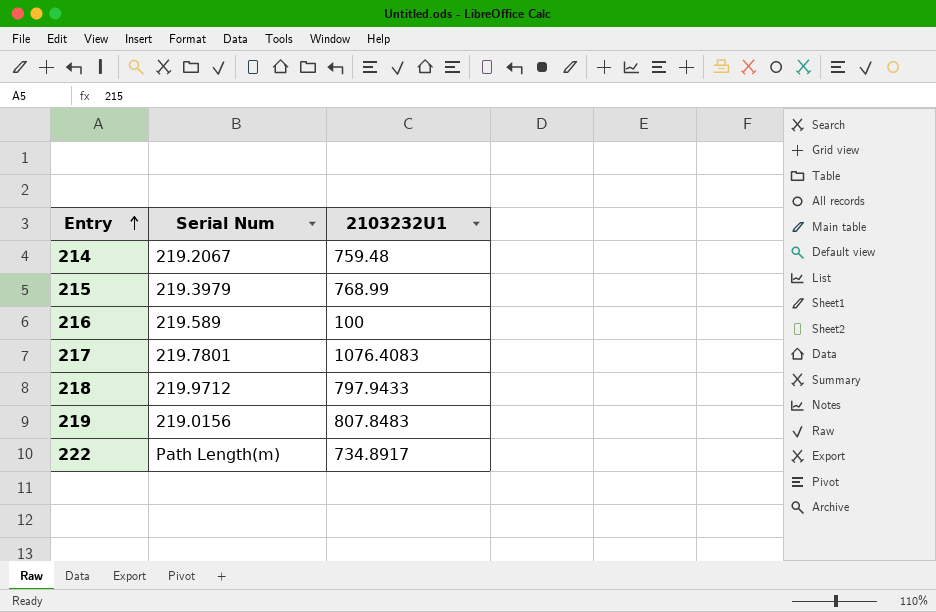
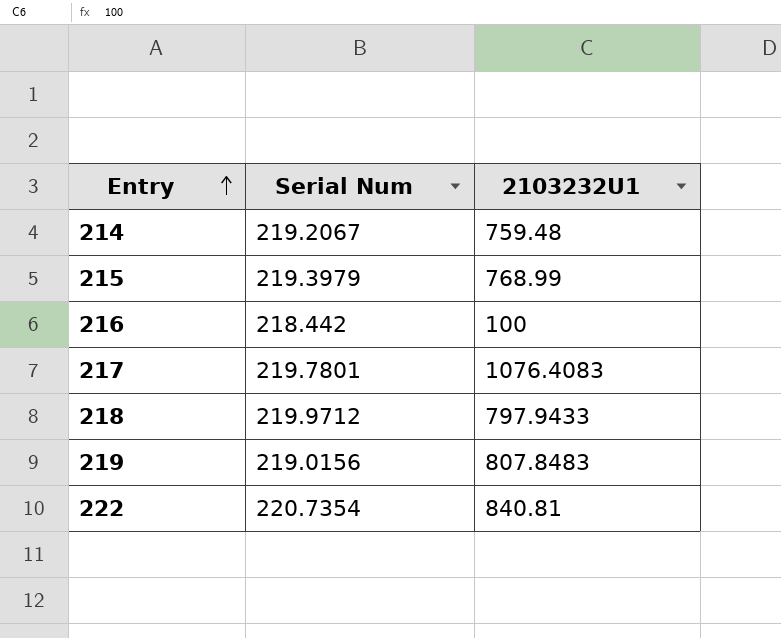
216 | Serial Num: 219.589 -> 218.442
222 | Serial Num: Path Length(m) -> 220.7354
222 | 2103232U1: 734.8917 -> 840.81

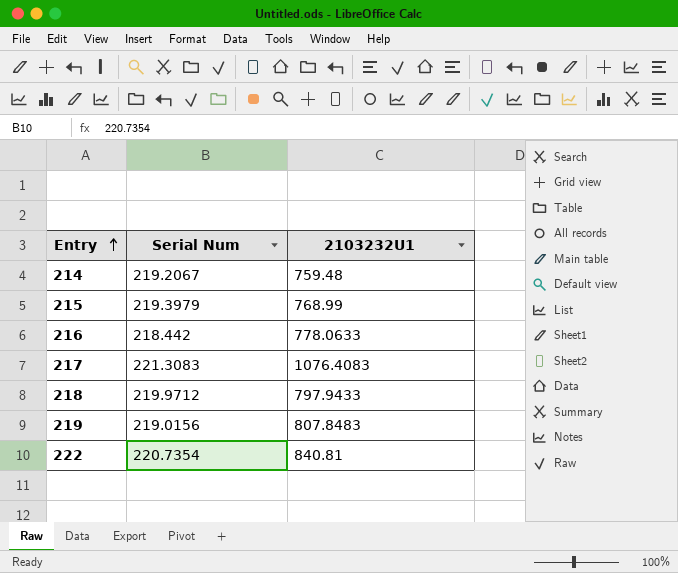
216 | 2103232U1: 100 -> 778.0633
217 | Serial Num: 219.7801 -> 221.3083

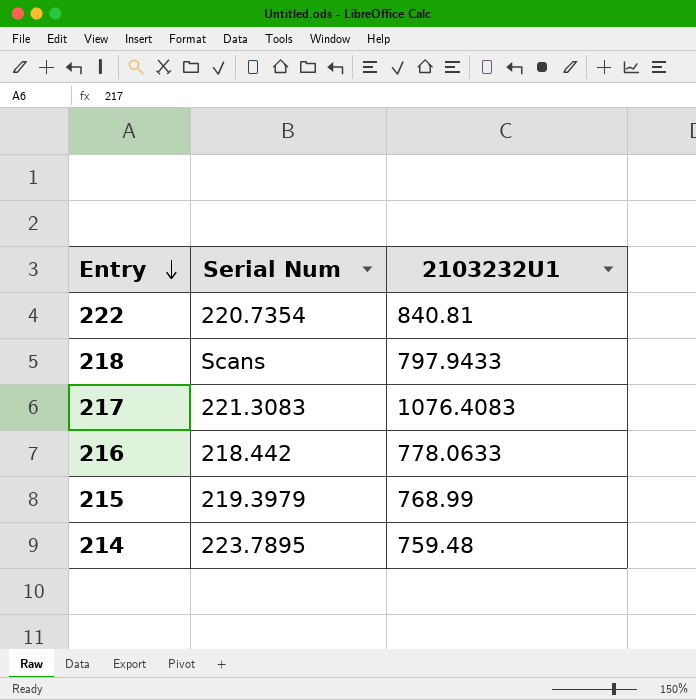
row order: Entry ascending -> Entry descending
row 219: 219.0156 | 807.8483 -> none
218 | Serial Num: 219.9712 -> Scans
214 | Serial Num: 219.2067 -> 223.7895

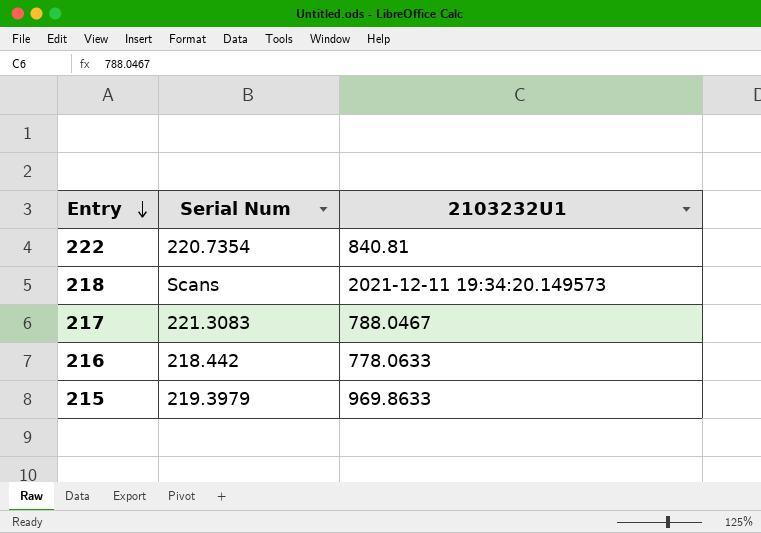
row 214: 223.7895 | 759.48 -> none
218 | 2103232U1: 797.9433 -> 2021-12-11 19:34:20.149573
217 | 2103232U1: 1076.4083 -> 788.0467
215 | 2103232U1: 768.99 -> 969.8633

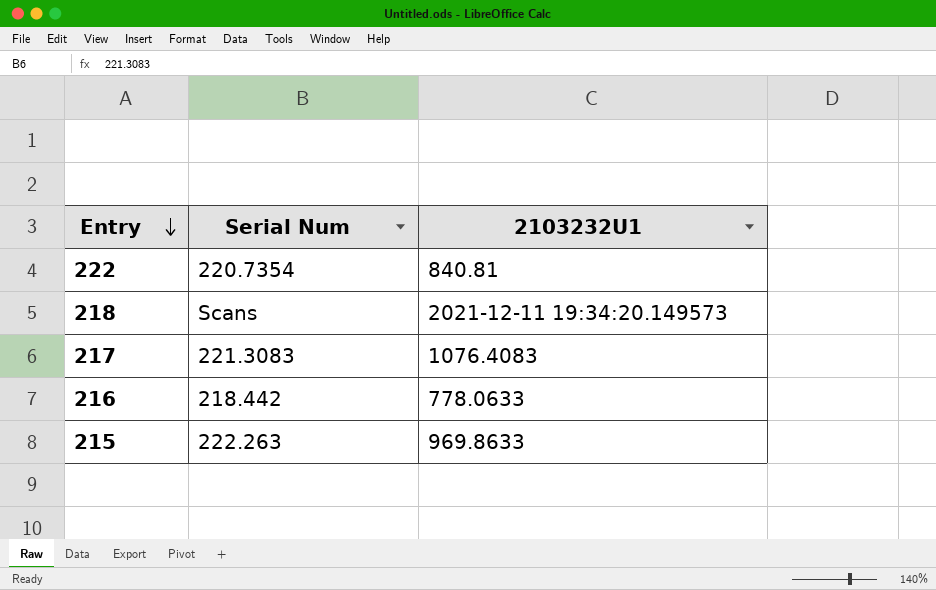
217 | 2103232U1: 788.0467 -> 1076.4083
215 | Serial Num: 219.3979 -> 222.263

